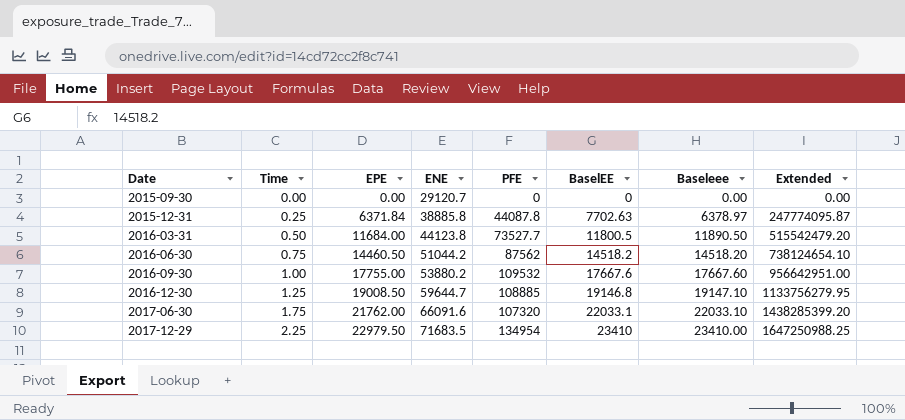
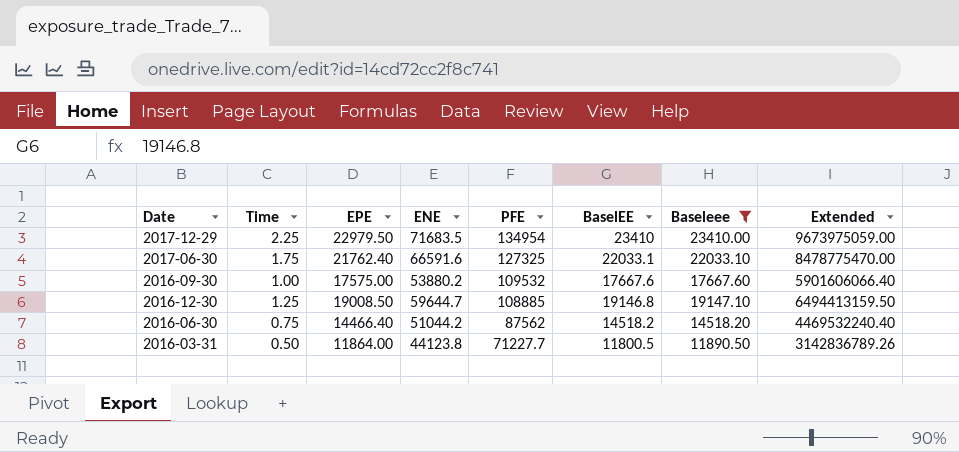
filter: none -> Baseleee >= 11890.50
row order: Date ascending -> PFE descending
column Extended | formula: [EPE] * [ENE] -> [ENE] * [PFE]
2017-06-30 | EPE: 21762.00 -> 21762.40
2017-06-30 | ENE: 66091.6 -> 66591.6
2017-06-30 | PFE: 107320 -> 127325
2016-09-30 | EPE: 17755.00 -> 17575.00
2016-06-30 | EPE: 14460.50 -> 14466.40
2016-03-31 | EPE: 11684.00 -> 11864.00
2016-03-31 | PFE: 73527.7 -> 71227.7

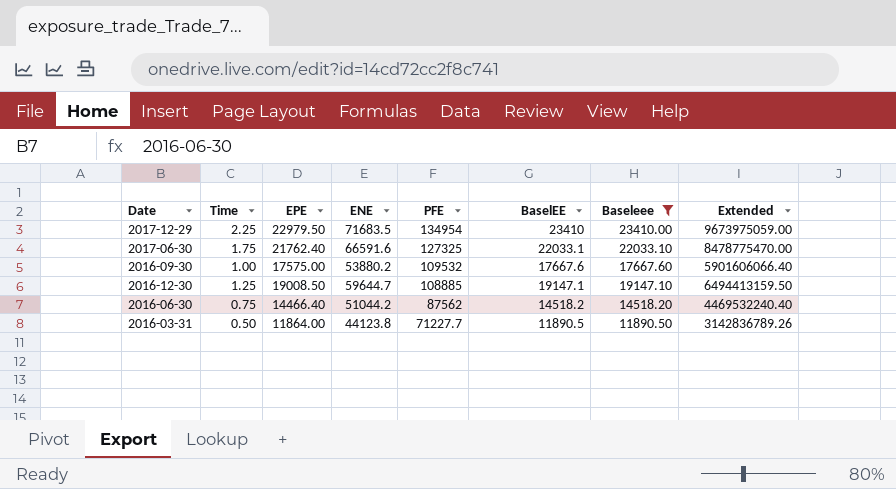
2016-12-30 | BaselEE: 19146.8 -> 19147.1
2016-03-31 | BaselEE: 11800.5 -> 11890.5

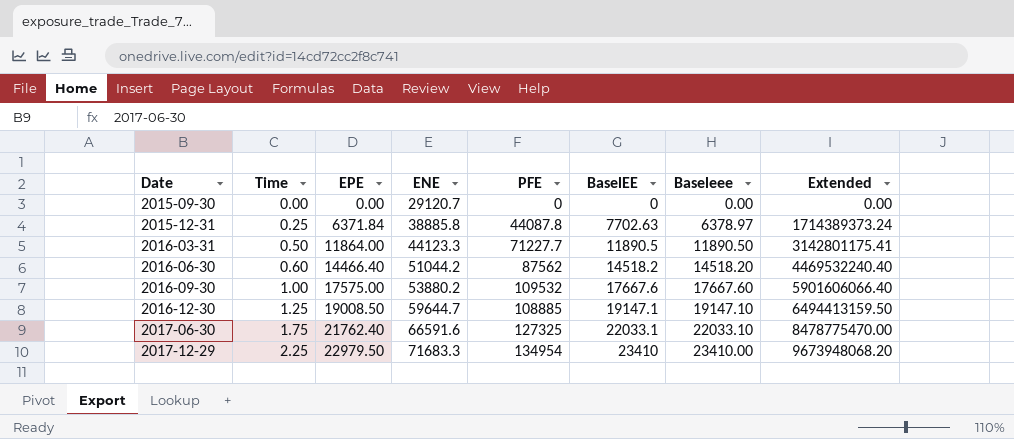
filter: Baseleee >= 11890.50 -> none
row order: PFE descending -> Date ascending
2016-03-31 | ENE: 44123.8 -> 44123.3
2016-03-31 | Extended: 3142836789.26 -> 3142801175.41
2016-06-30 | Time: 0.75 -> 0.60
2017-12-29 | ENE: 71683.5 -> 71683.3
2017-12-29 | Extended: 9673975059.00 -> 9673948068.20

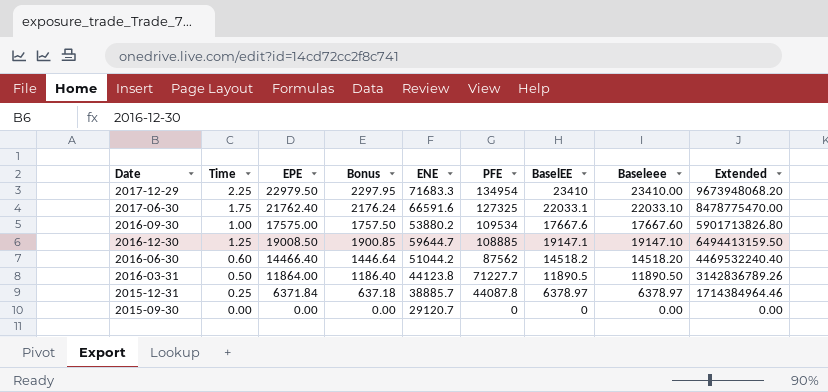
row order: Date ascending -> PFE descending
column Bonus | formula: none -> [EPE] * 0.1
2016-09-30 | PFE: 109532 -> 109534
2016-09-30 | Extended: 5901606066.40 -> 5901713826.80
2016-03-31 | ENE: 44123.3 -> 44123.8
2016-03-31 | Extended: 3142801175.41 -> 3142836789.26
2015-12-31 | ENE: 38885.8 -> 38885.7
2015-12-31 | BaselEE: 7702.63 -> 6378.97
2015-12-31 | Extended: 1714389373.24 -> 1714384964.46

